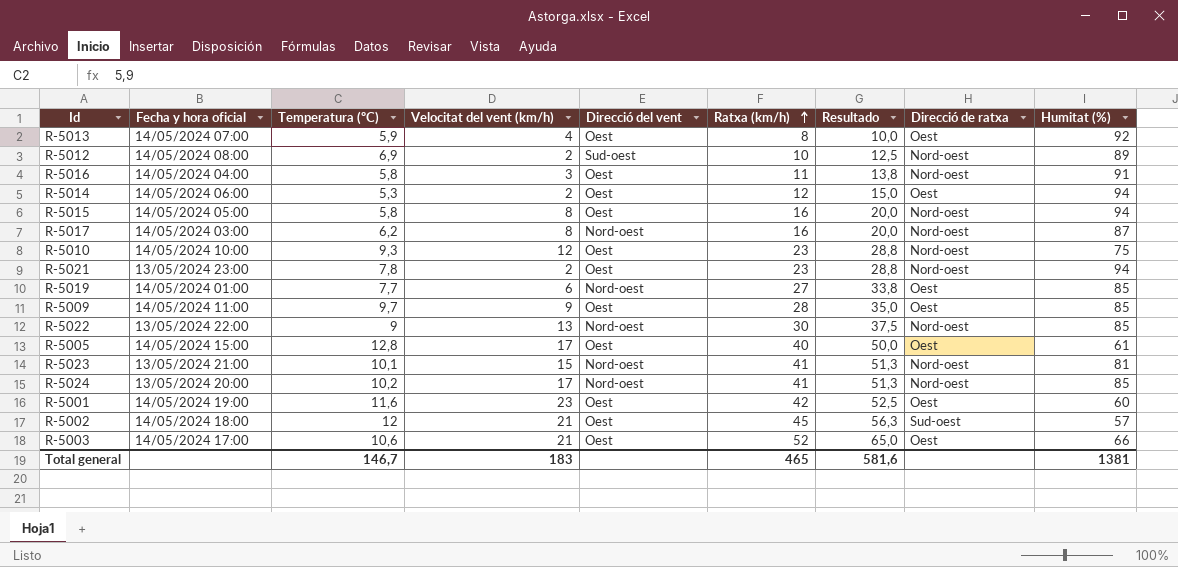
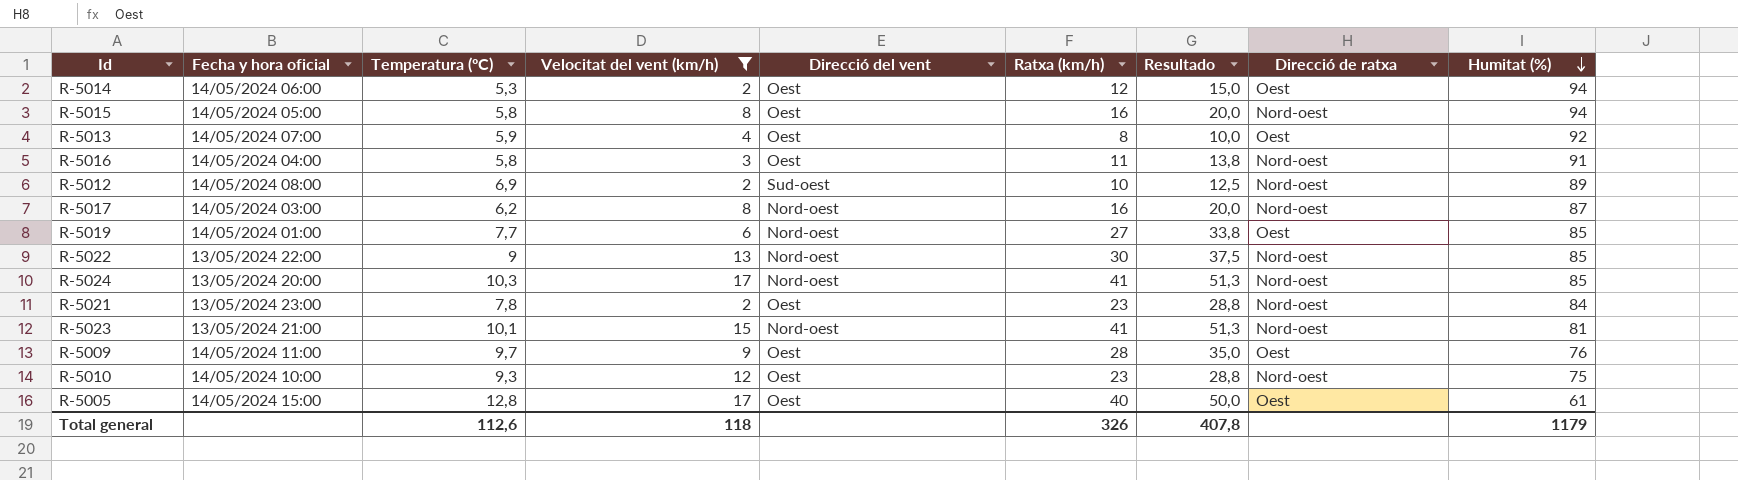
filter: none -> Velocitat del vent (km/h) <= 17
row order: Ratxa (km/h) ascending -> Humitat (%) descending
R-5024 | Temperatura (ºC): 10,2 -> 10,3
R-5021 | Humitat (%): 94 -> 84
R-5009 | Humitat (%): 85 -> 76
Total general | Temperatura (ºC): 146,7 -> 112,6
Total general | Velocitat del vent (km/h): 183 -> 118
Total general | Ratxa (km/h): 465 -> 326
Total general | Resultado: 581,6 -> 407,8
Total general | Humitat (%): 1381 -> 1179

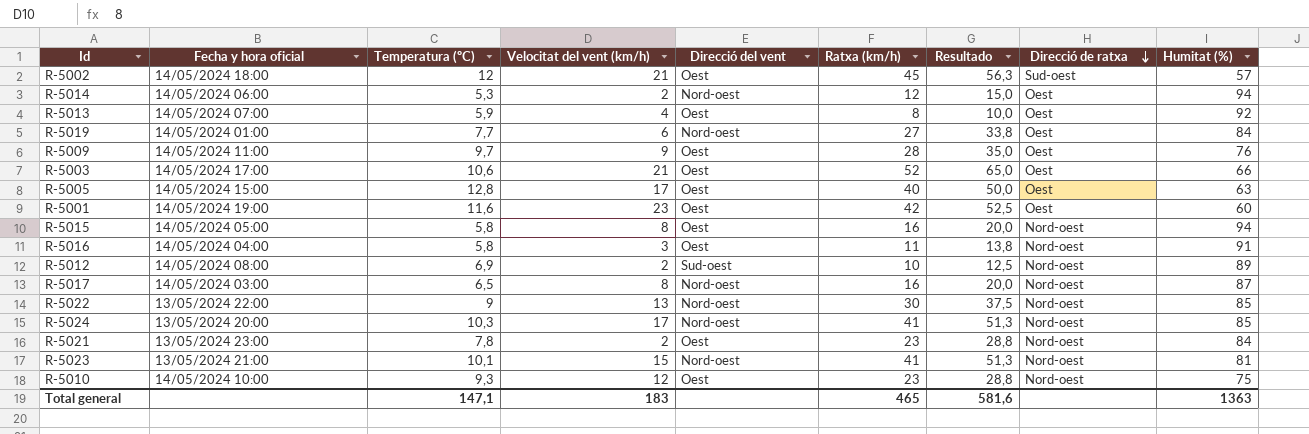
filter: Velocitat del vent (km/h) <= 17 -> none
row order: Humitat (%) descending -> Direcció de ratxa descending
R-5014 | Direcció del vent: Oest -> Nord-oest
R-5019 | Humitat (%): 85 -> 84
R-5005 | Humitat (%): 61 -> 63
R-5017 | Temperatura (ºC): 6,2 -> 6,5
Total general | Temperatura (ºC): 112,6 -> 147,1
Total general | Velocitat del vent (km/h): 118 -> 183
Total general | Ratxa (km/h): 326 -> 465
Total general | Resultado: 407,8 -> 581,6
Total general | Humitat (%): 1179 -> 1363

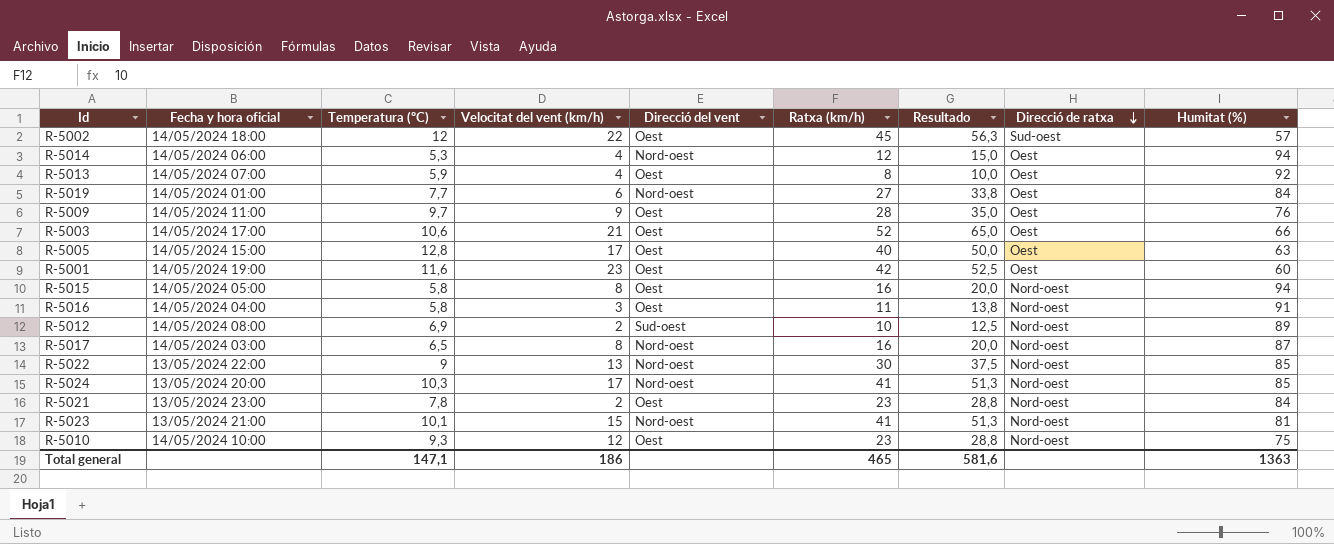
R-5002 | Velocitat del vent (km/h): 21 -> 22
R-5014 | Velocitat del vent (km/h): 2 -> 4
Total general | Velocitat del vent (km/h): 183 -> 186

